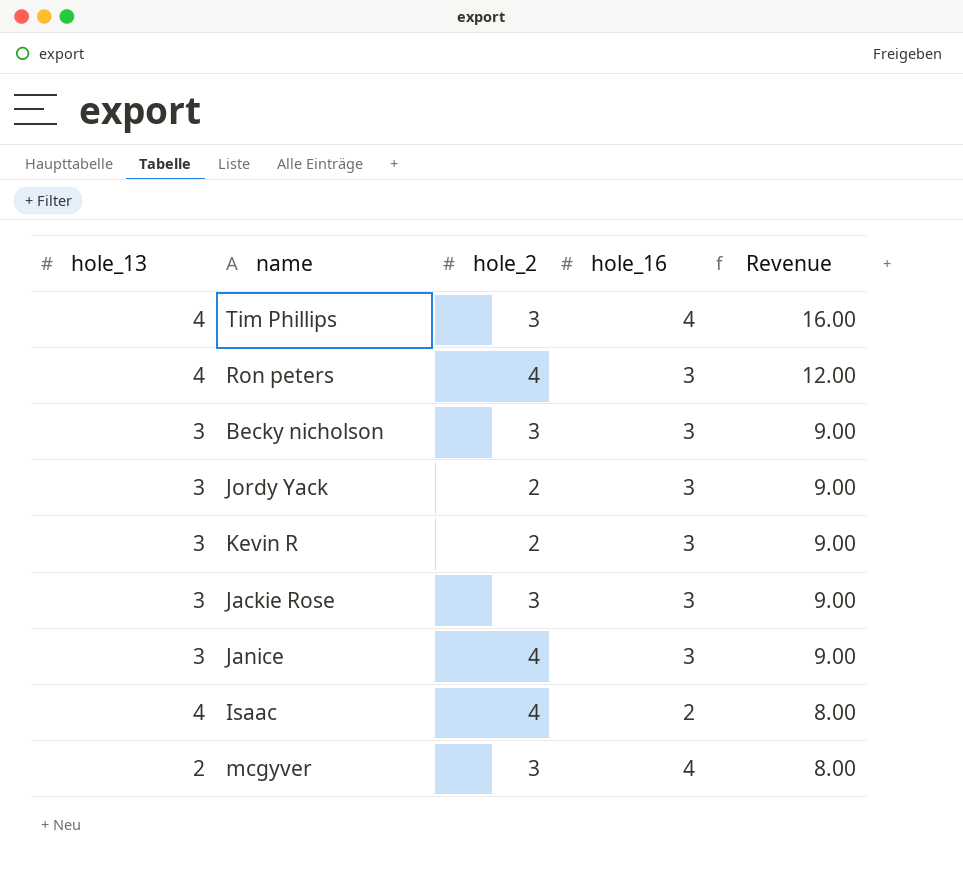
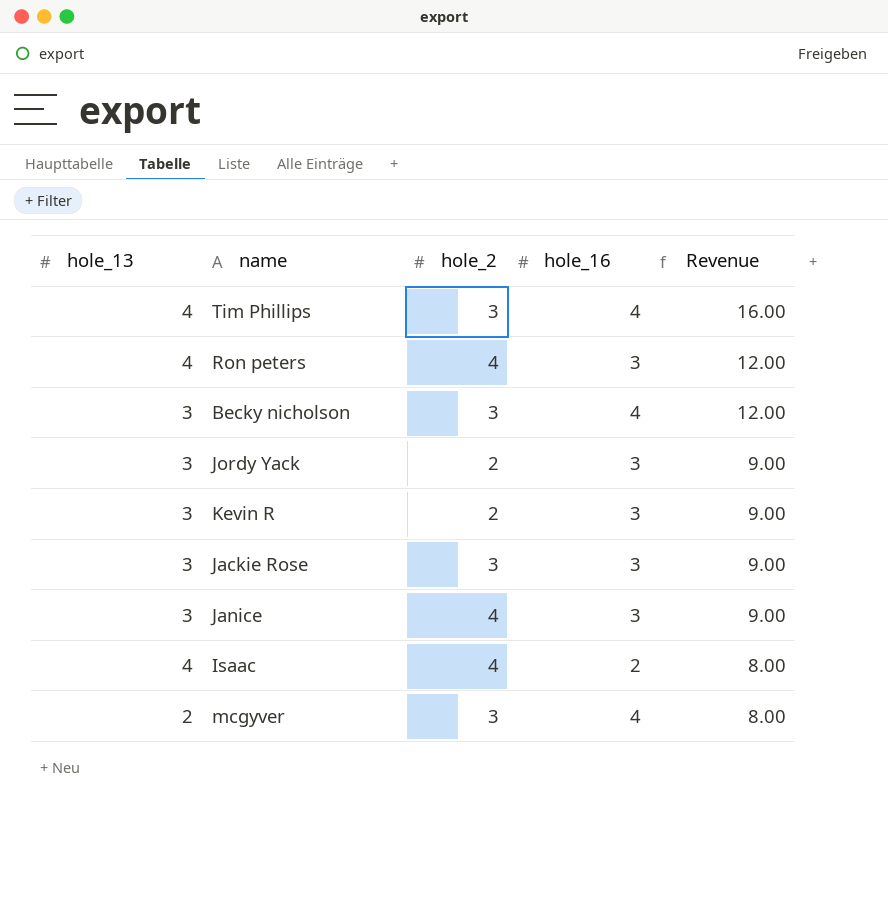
Becky nicholson | hole_16: 3 -> 4
Becky nicholson | Revenue: 9.00 -> 12.00

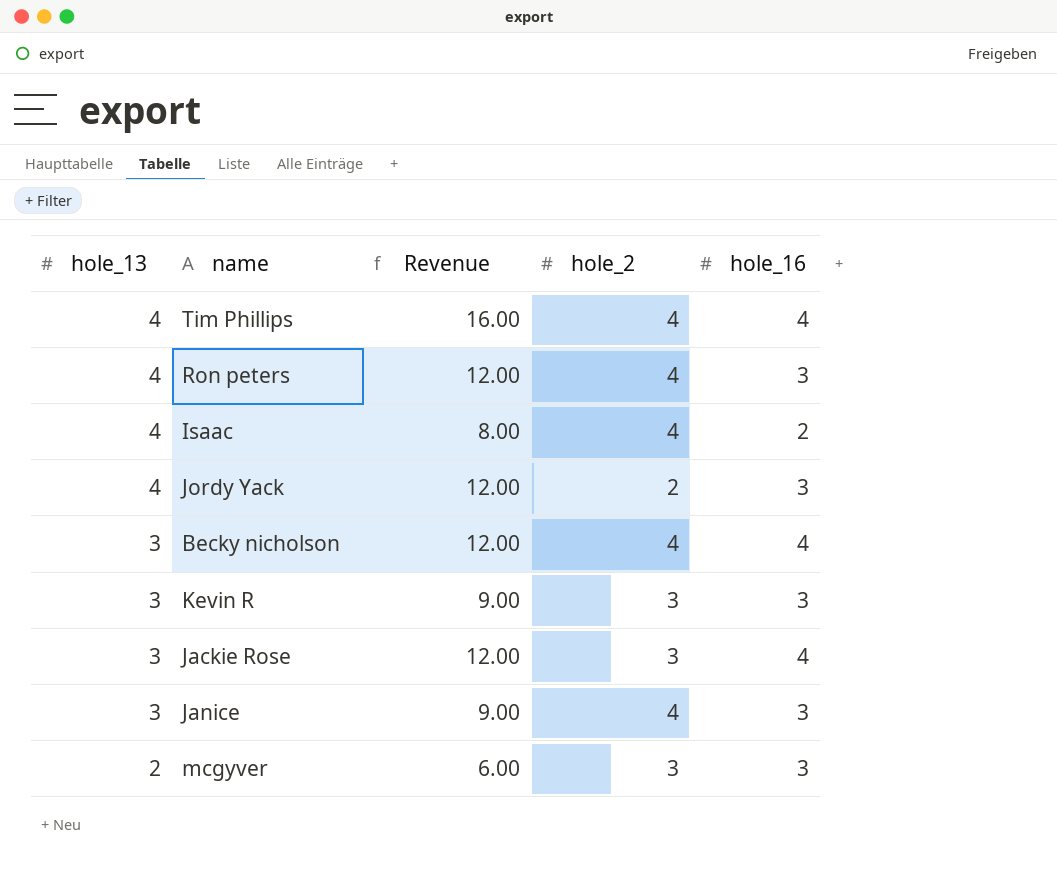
row order: Revenue descending -> hole_13 descending
column Revenue | position: 5 -> 3
Tim Phillips | hole_2: 3 -> 4
Jordy Yack | hole_13: 3 -> 4
Jordy Yack | Revenue: 9.00 -> 12.00
Becky nicholson | hole_2: 3 -> 4
Kevin R | hole_2: 2 -> 3
Jackie Rose | Revenue: 9.00 -> 12.00
Jackie Rose | hole_16: 3 -> 4
mcgyver | Revenue: 8.00 -> 6.00
mcgyver | hole_16: 4 -> 3

